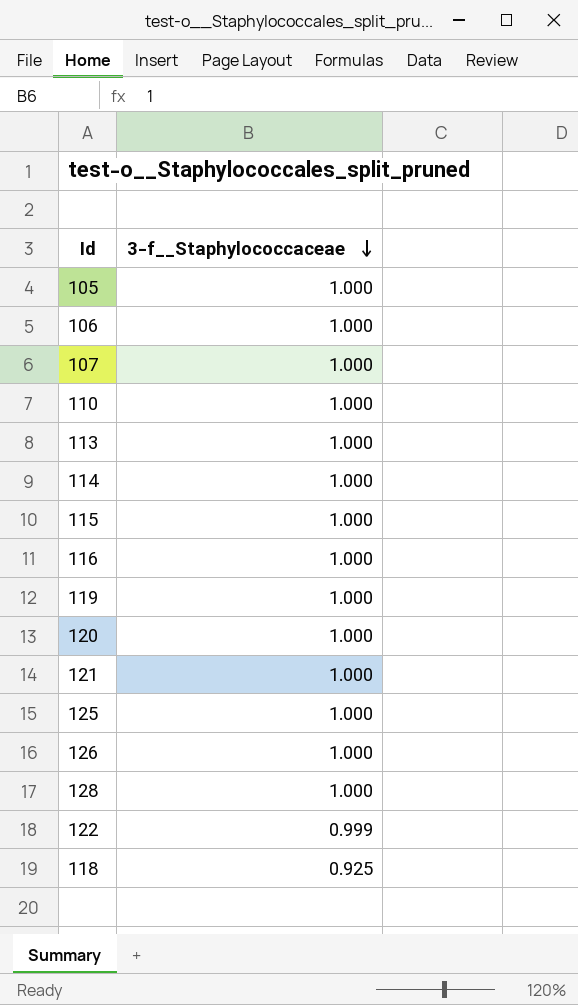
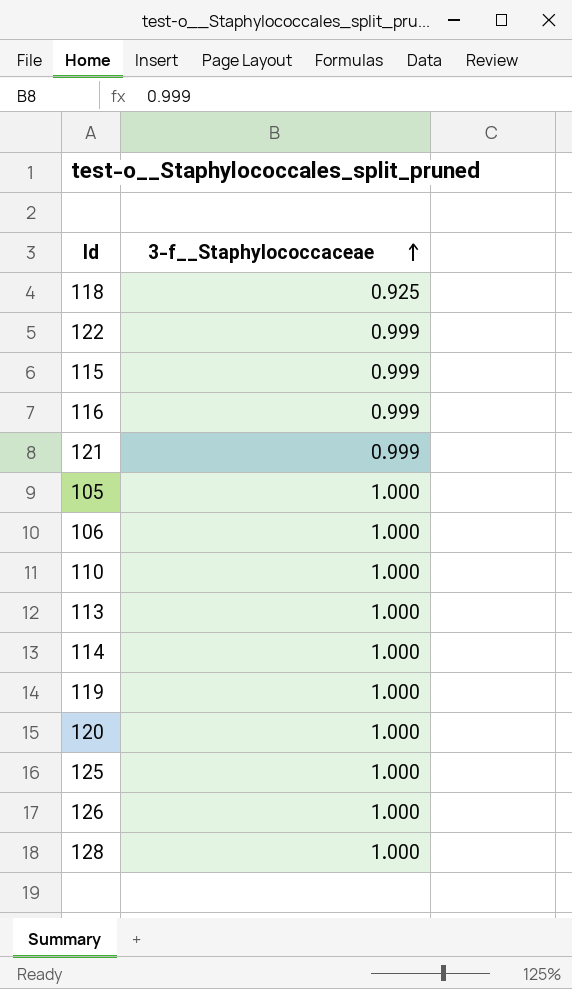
row order: 3-f__Staphylococcaceae descending -> 3-f__Staphylococcaceae ascending
row 107: 1.000 -> none
115 | 3-f__Staphylococcaceae: 1.000 -> 0.999
116 | 3-f__Staphylococcaceae: 1.000 -> 0.999
121 | 3-f__Staphylococcaceae: 1.000 -> 0.999

